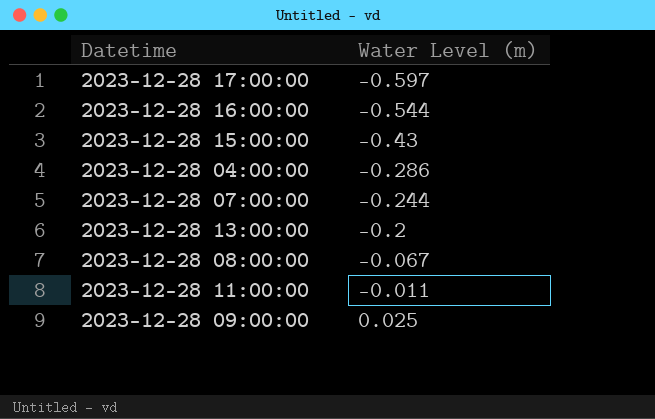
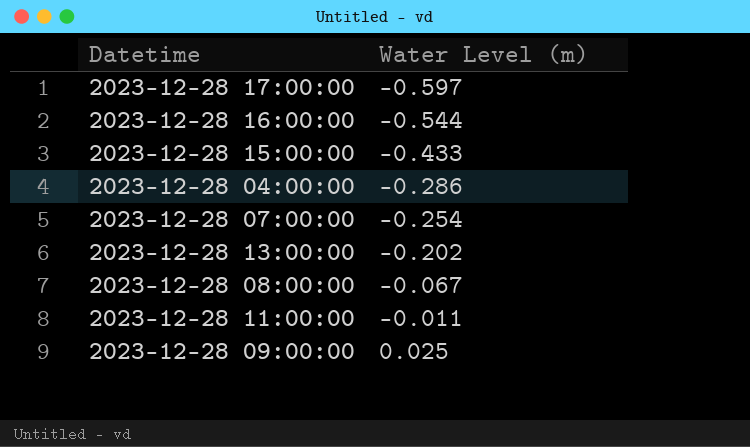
2023-12-28 15:00:00 | Water Level (m): -0.43 -> -0.433
2023-12-28 07:00:00 | Water Level (m): -0.244 -> -0.254
2023-12-28 13:00:00 | Water Level (m): -0.2 -> -0.202

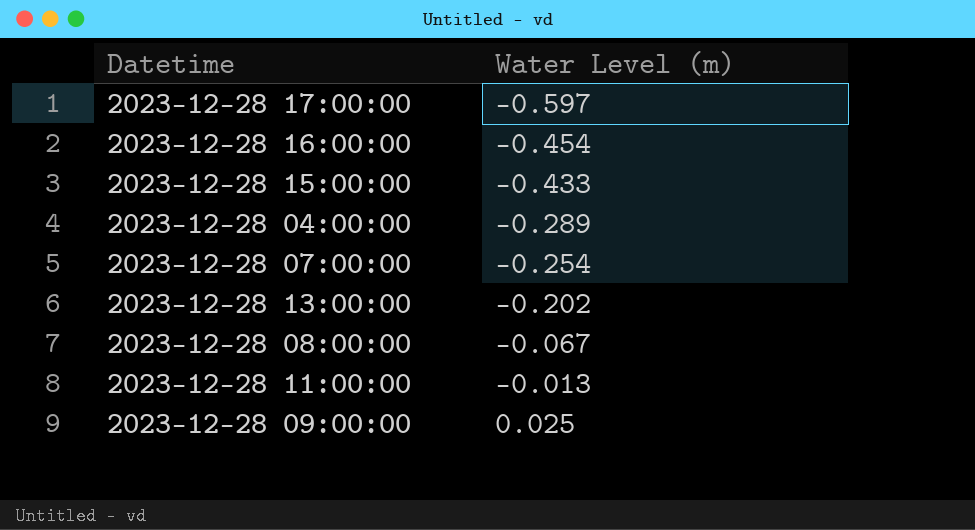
2023-12-28 16:00:00 | Water Level (m): -0.544 -> -0.454
2023-12-28 04:00:00 | Water Level (m): -0.286 -> -0.289
2023-12-28 11:00:00 | Water Level (m): -0.011 -> -0.013

